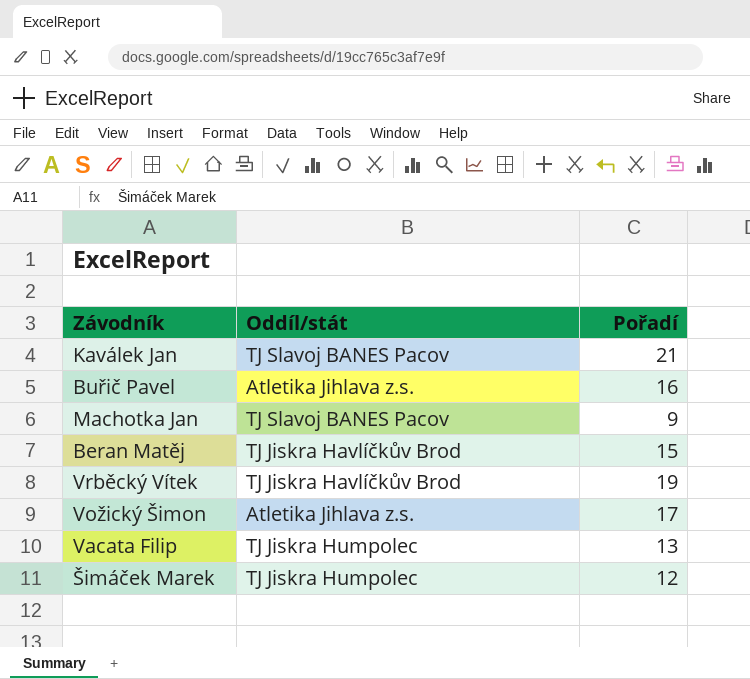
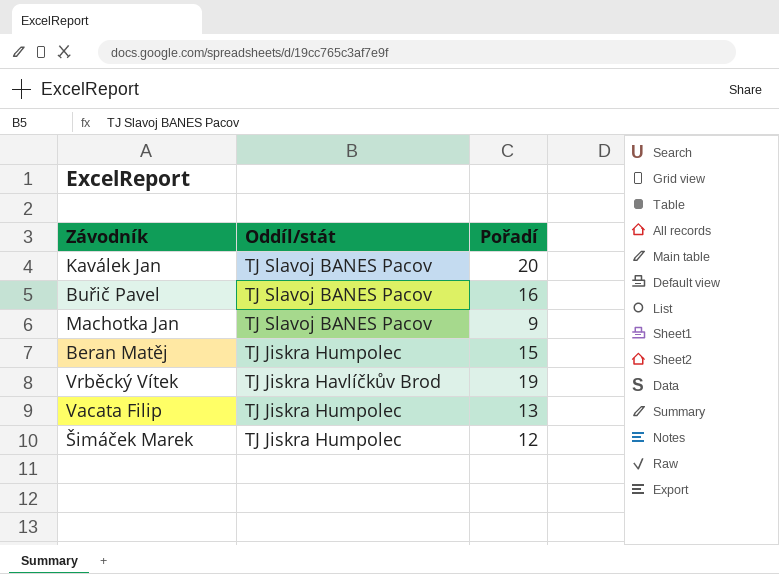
row Vožický Šimon: Atletika Jihlava z.s. | 17 -> none
Kaválek Jan | Pořadí: 21 -> 20
Buřič Pavel | Oddíl/stát: Atletika Jihlava z.s. -> TJ Slavoj BANES Pacov
Beran Matěj | Oddíl/stát: TJ Jiskra Havlíčkův Brod -> TJ Jiskra Humpolec

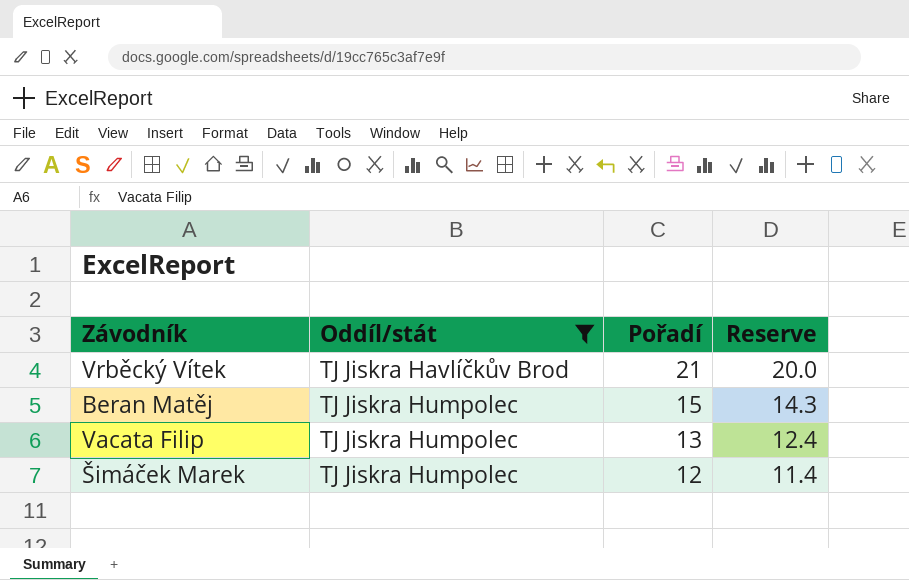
filter: none -> Oddíl/stát != TJ Slavoj BANES Pacov
row order: none -> Oddíl/stát ascending
column Reserve | formula: none -> [Pořadí] * 0.95
Vrběcký Vítek | Pořadí: 19 -> 21

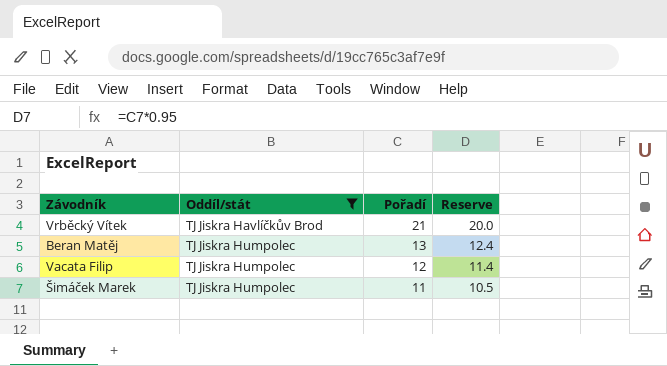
Beran Matěj | Pořadí: 15 -> 13
Beran Matěj | Reserve: 14.3 -> 12.4
Vacata Filip | Pořadí: 13 -> 12
Vacata Filip | Reserve: 12.4 -> 11.4
Šimáček Marek | Pořadí: 12 -> 11
Šimáček Marek | Reserve: 11.4 -> 10.5

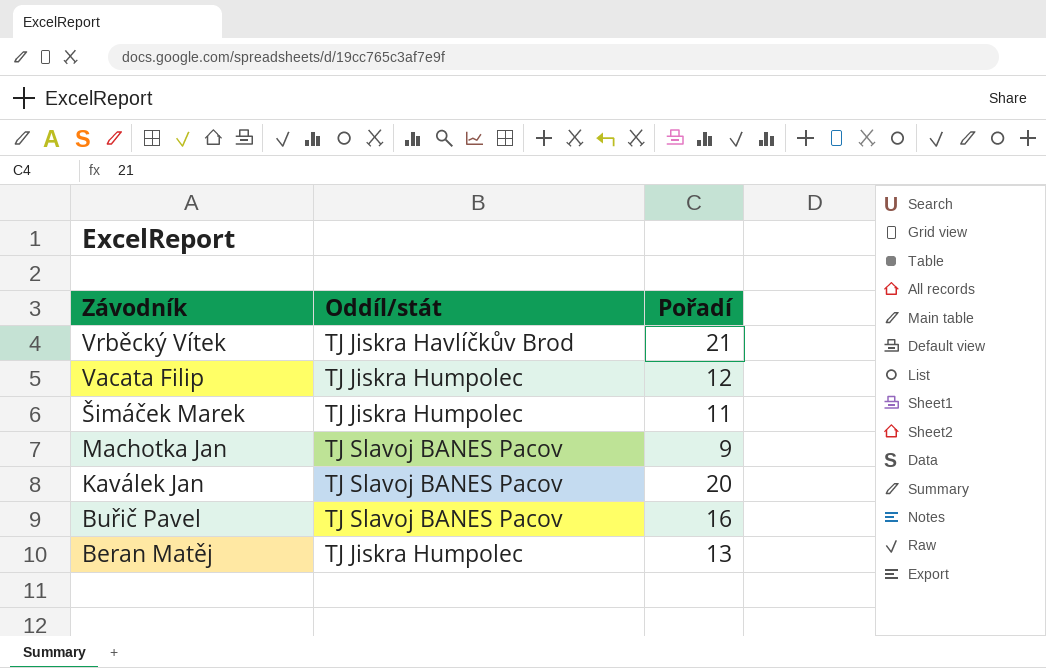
filter: Oddíl/stát != TJ Slavoj BANES Pacov -> none
row order: Oddíl/stát ascending -> Závodník descending
column Reserve | formula: [Pořadí] * 0.95 -> none

